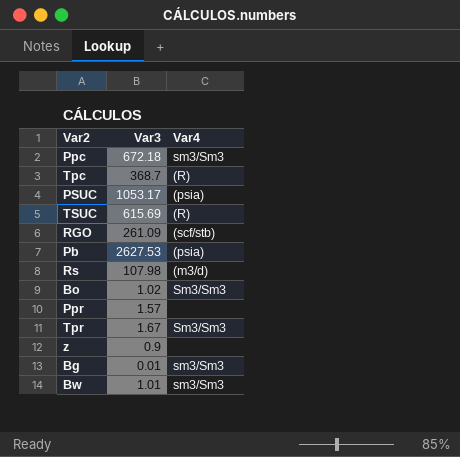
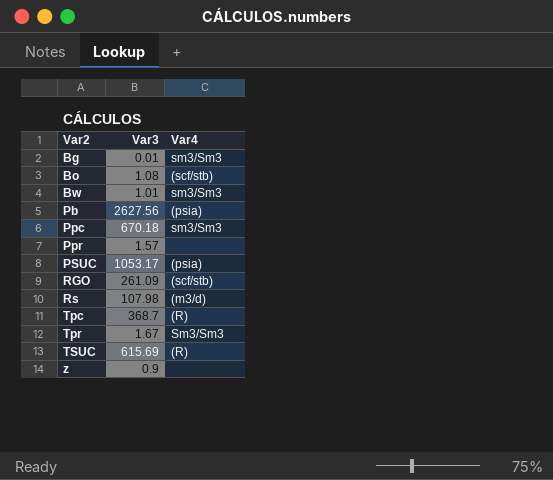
row order: none -> Var2 ascending
Bo | Var3: 1.02 -> 1.08
Bo | Var4: Sm3/Sm3 -> (scf/stb)
Pb | Var3: 2627.53 -> 2627.56
Ppc | Var3: 672.18 -> 670.18

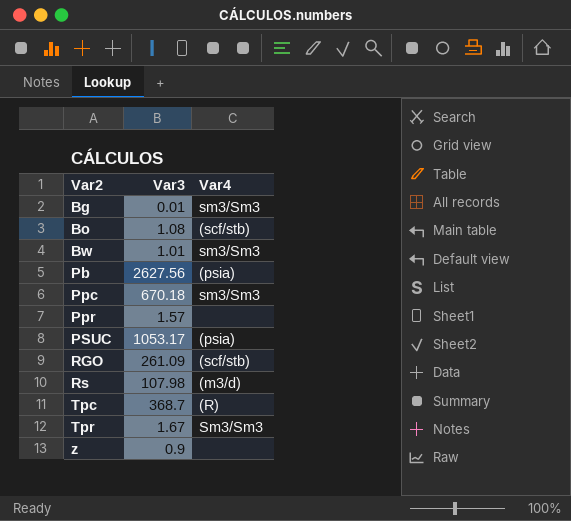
row TSUC: 615.69 | (R) -> none

